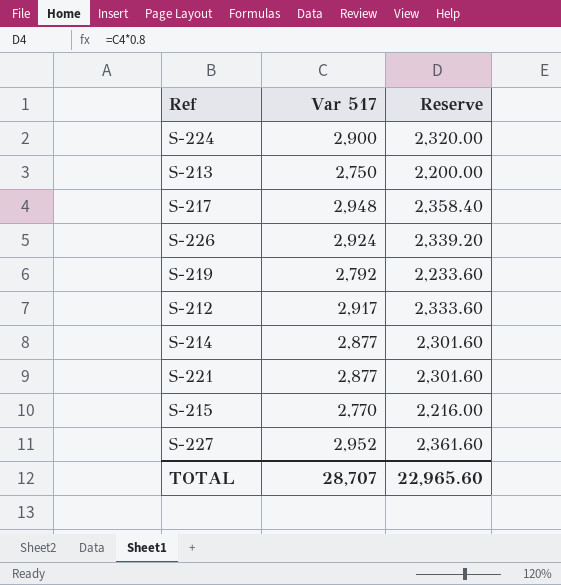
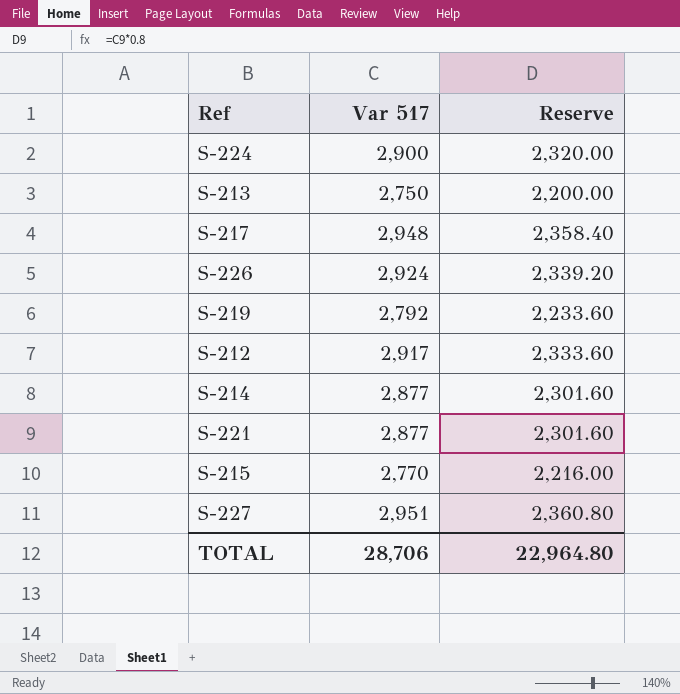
S-227 | Var 517: 2,952 -> 2,951
S-227 | Reserve: 2,361.60 -> 2,360.80
TOTAL | Var 517: 28,707 -> 28,706
TOTAL | Reserve: 22,965.60 -> 22,964.80

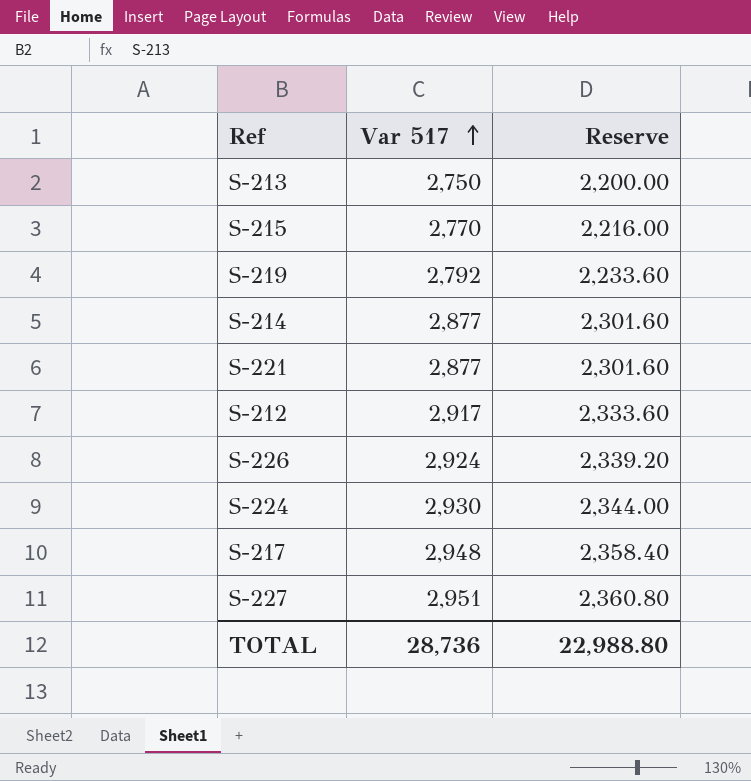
row order: none -> Var 517 ascending
S-224 | Var 517: 2,900 -> 2,930
S-224 | Reserve: 2,320.00 -> 2,344.00
TOTAL | Var 517: 28,706 -> 28,736
TOTAL | Reserve: 22,964.80 -> 22,988.80

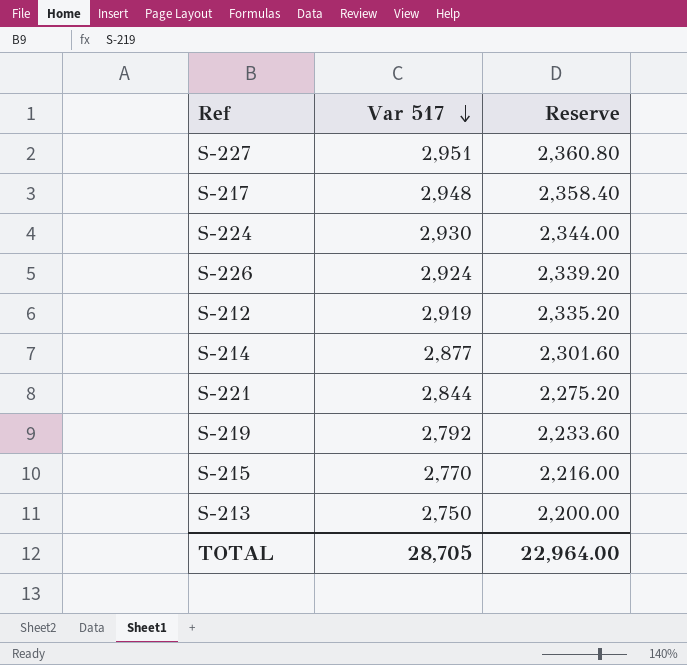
row order: Var 517 ascending -> Var 517 descending
S-212 | Var 517: 2,917 -> 2,919
S-212 | Reserve: 2,333.60 -> 2,335.20
S-221 | Var 517: 2,877 -> 2,844
S-221 | Reserve: 2,301.60 -> 2,275.20
TOTAL | Var 517: 28,736 -> 28,705
TOTAL | Reserve: 22,988.80 -> 22,964.00

